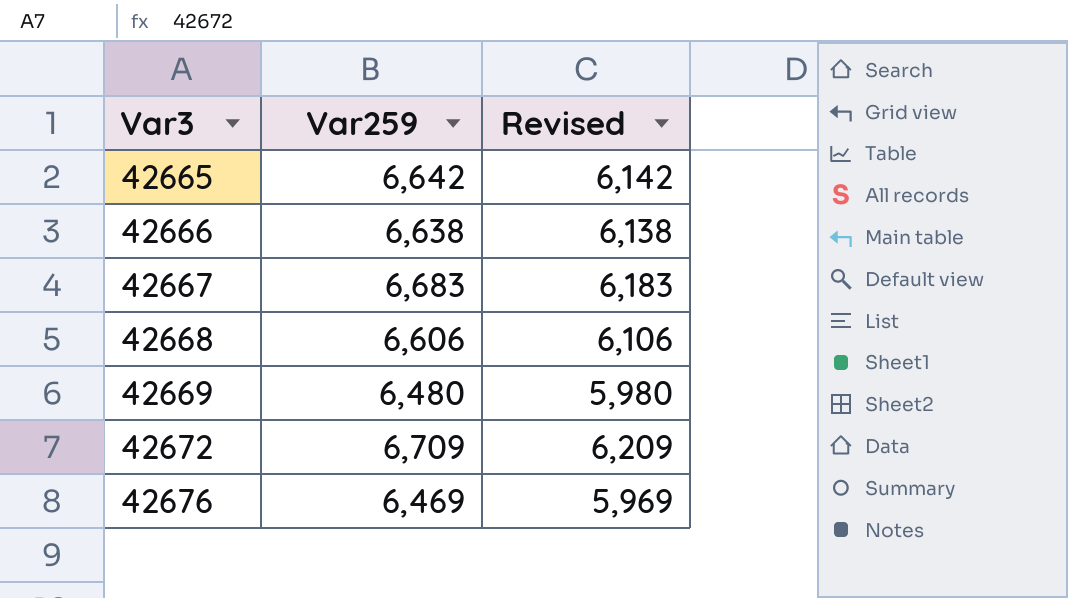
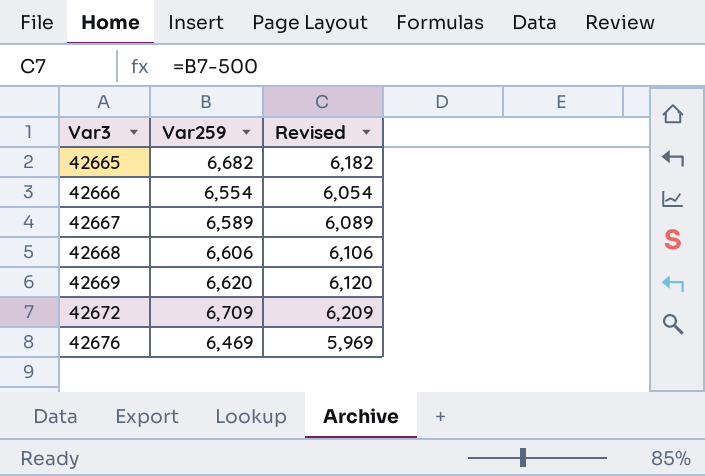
42665 | Var259: 6,642 -> 6,682
42665 | Revised: 6,142 -> 6,182
42666 | Var259: 6,638 -> 6,554
42666 | Revised: 6,138 -> 6,054
42667 | Var259: 6,683 -> 6,589
42667 | Revised: 6,183 -> 6,089
42669 | Var259: 6,480 -> 6,620
42669 | Revised: 5,980 -> 6,120

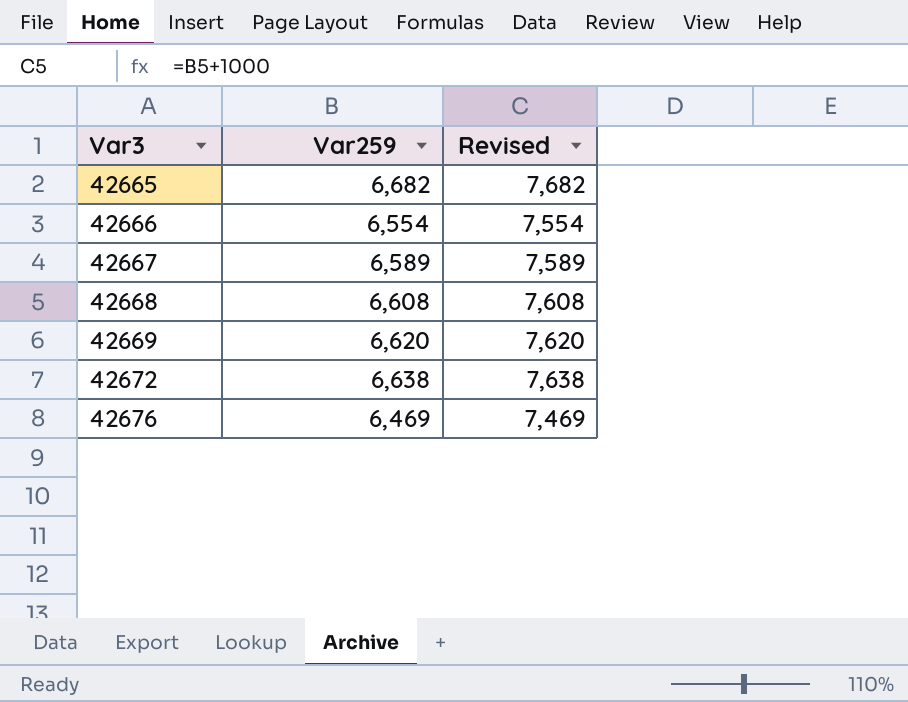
column Revised | formula: [Var259] - 500 -> [Var259] + 1000
42668 | Var259: 6,606 -> 6,608
42672 | Var259: 6,709 -> 6,638

